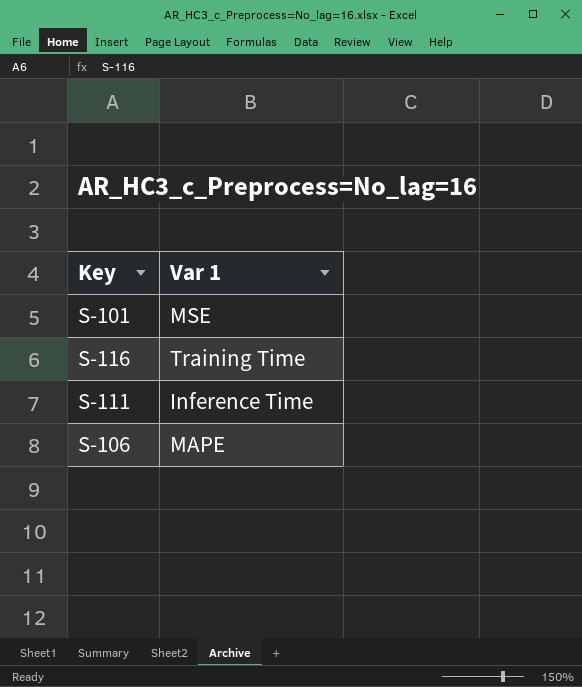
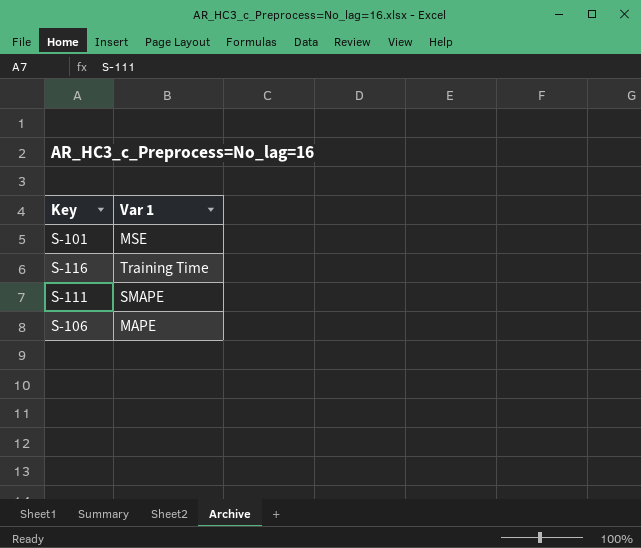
S-111 | Var 1: Inference Time -> SMAPE

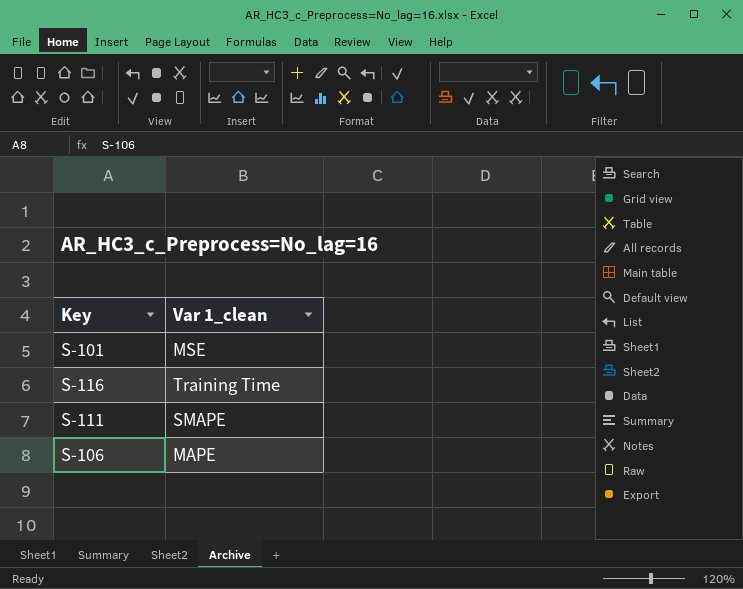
column name: Var 1 -> Var 1_clean

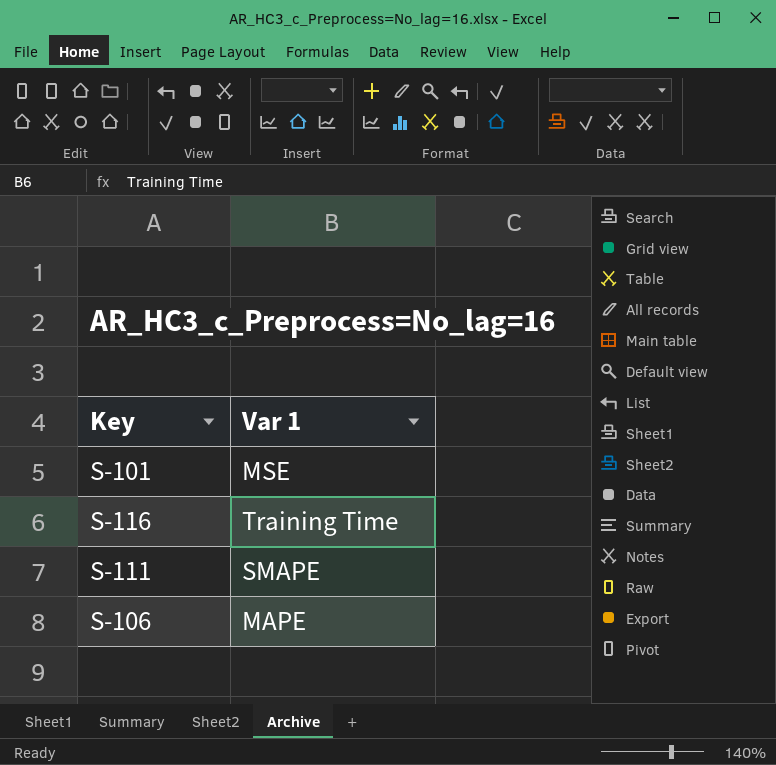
column name: Var 1_clean -> Var 1

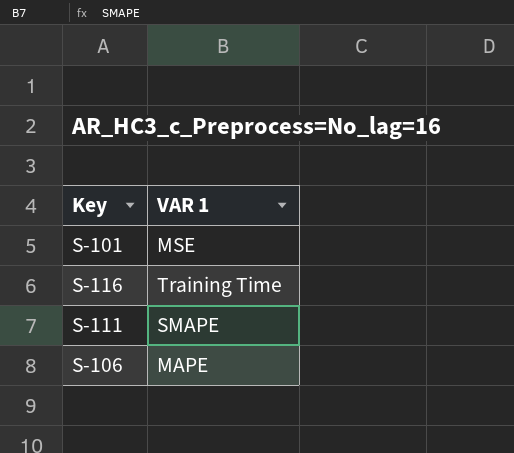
column name: Var 1 -> VAR 1

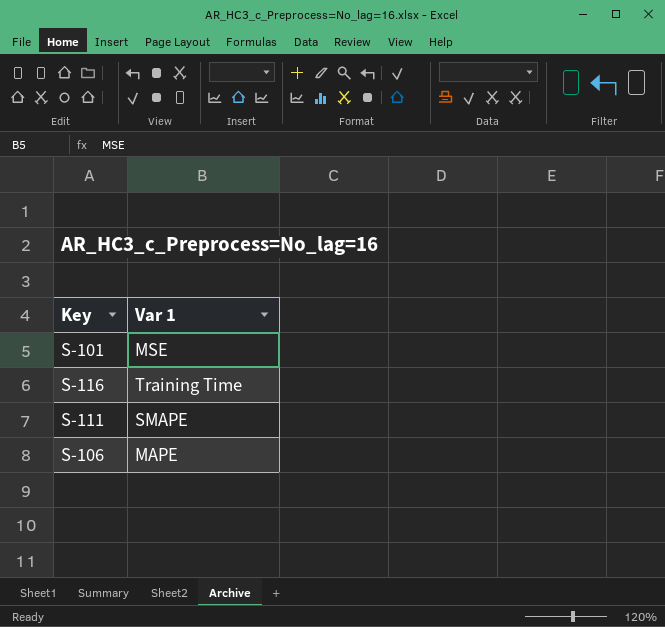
column name: VAR 1 -> Var 1

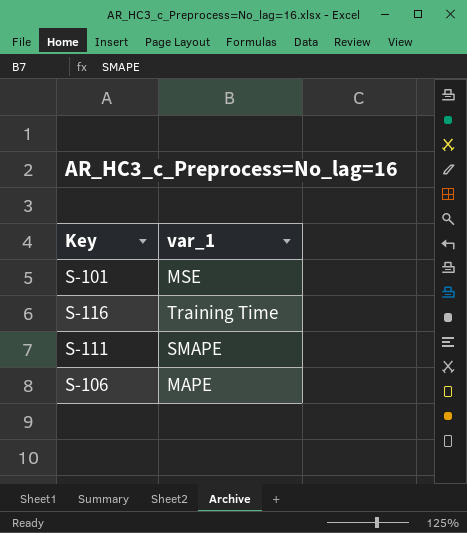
column name: Var 1 -> var_1

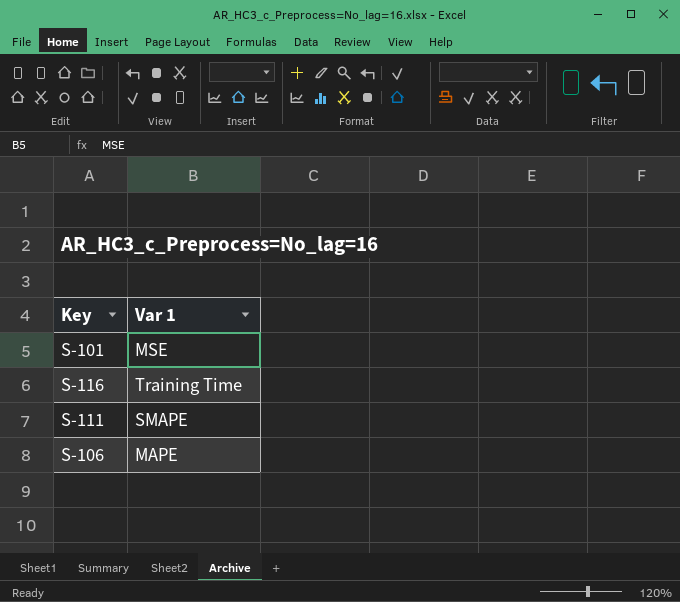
column name: var_1 -> Var 1

